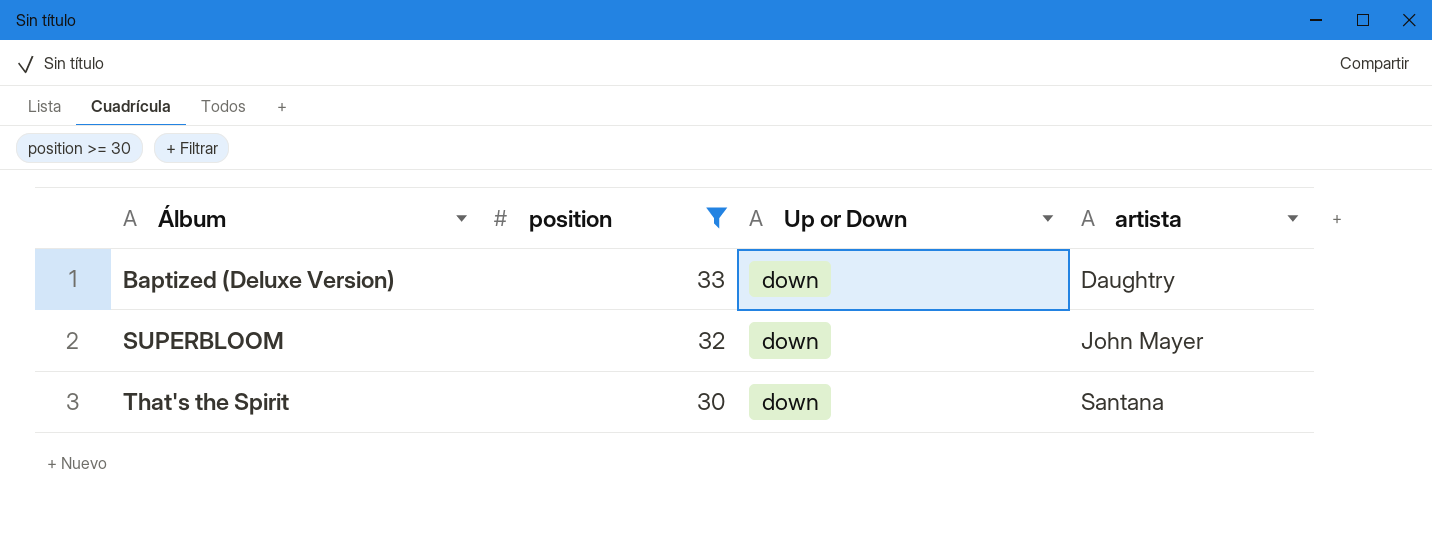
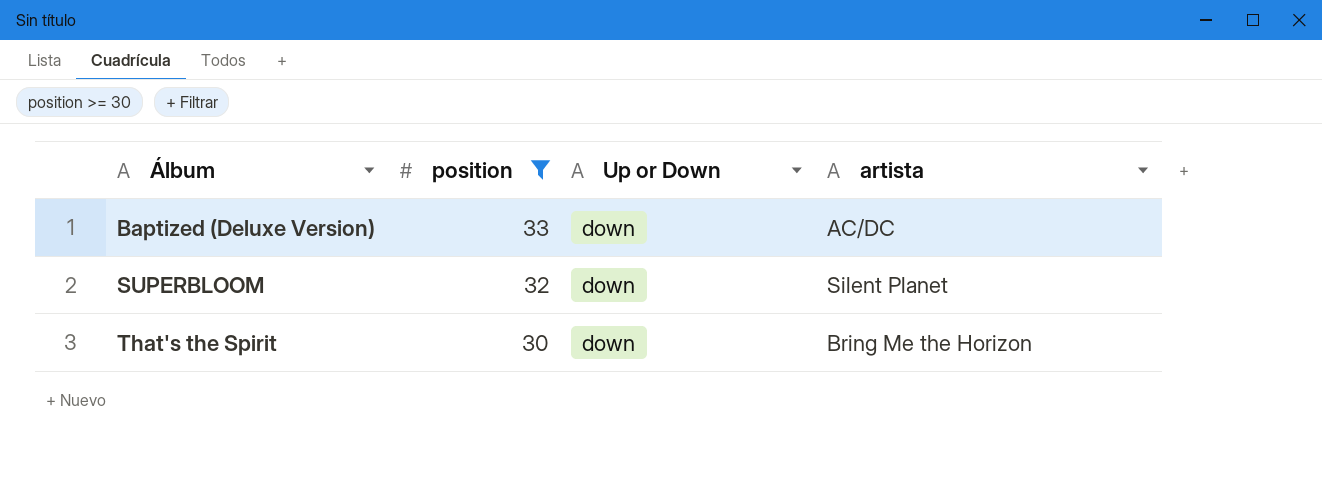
Baptized (Deluxe Version) | artista: Daughtry -> AC/DC
SUPERBLOOM | artista: John Mayer -> Silent Planet
That's the Spirit | artista: Santana -> Bring Me the Horizon

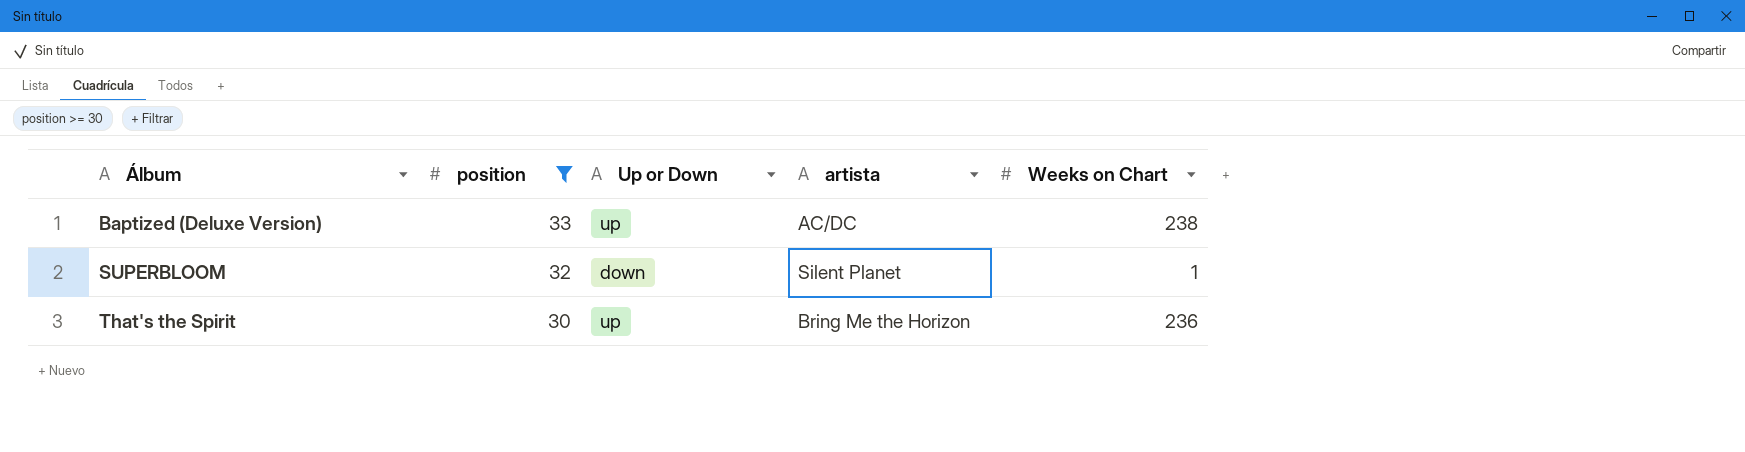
column Weeks on Chart | position: none -> 5
Baptized (Deluxe Version) | Up or Down: down -> up
That's the Spirit | Up or Down: down -> up

